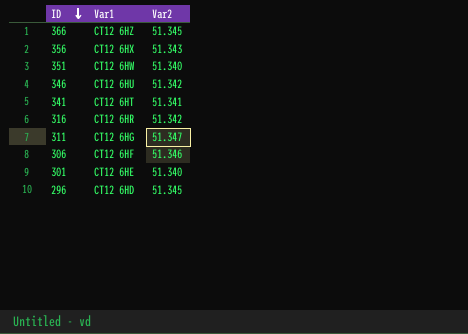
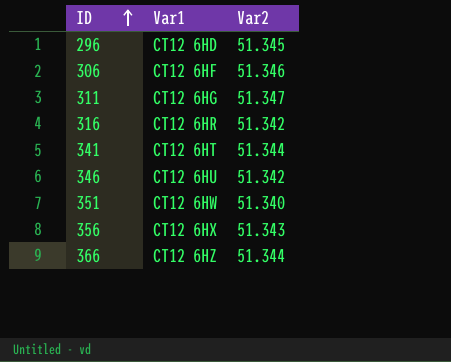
row order: ID descending -> ID ascending
row 301: CT12 6HE | 51.340 -> none
341 | Var2: 51.341 -> 51.344
366 | Var2: 51.345 -> 51.344

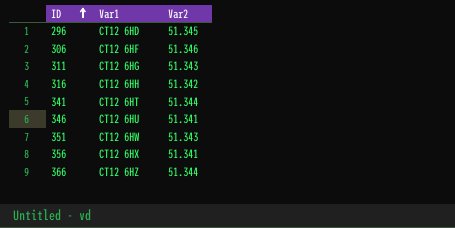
311 | Var2: 51.347 -> 51.343
316 | Var1: CT12 6HR -> CT12 6HH
346 | Var2: 51.342 -> 51.341
351 | Var2: 51.340 -> 51.343
356 | Var2: 51.343 -> 51.341

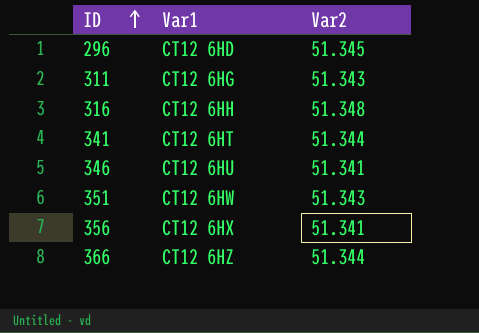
row 306: CT12 6HF | 51.346 -> none
316 | Var2: 51.342 -> 51.348

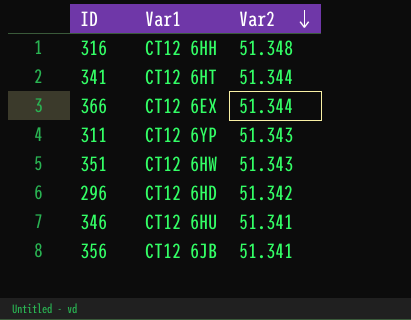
row order: ID ascending -> Var2 descending
366 | Var1: CT12 6HZ -> CT12 6EX
311 | Var1: CT12 6HG -> CT12 6YP
296 | Var2: 51.345 -> 51.342
356 | Var1: CT12 6HX -> CT12 6JB

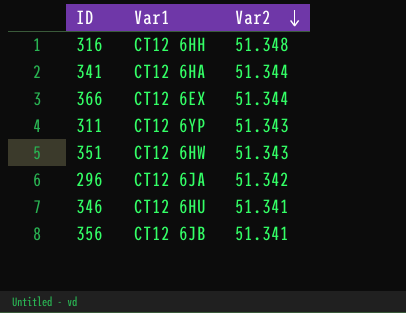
341 | Var1: CT12 6HT -> CT12 6HA
296 | Var1: CT12 6HD -> CT12 6JA

